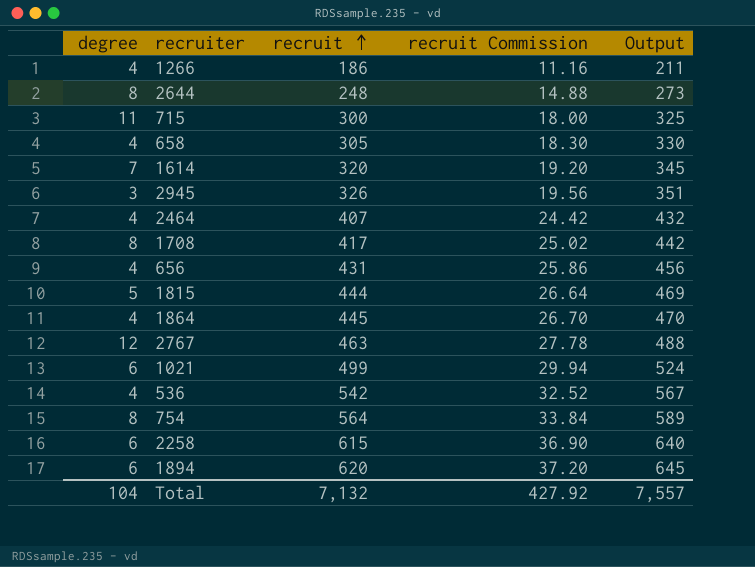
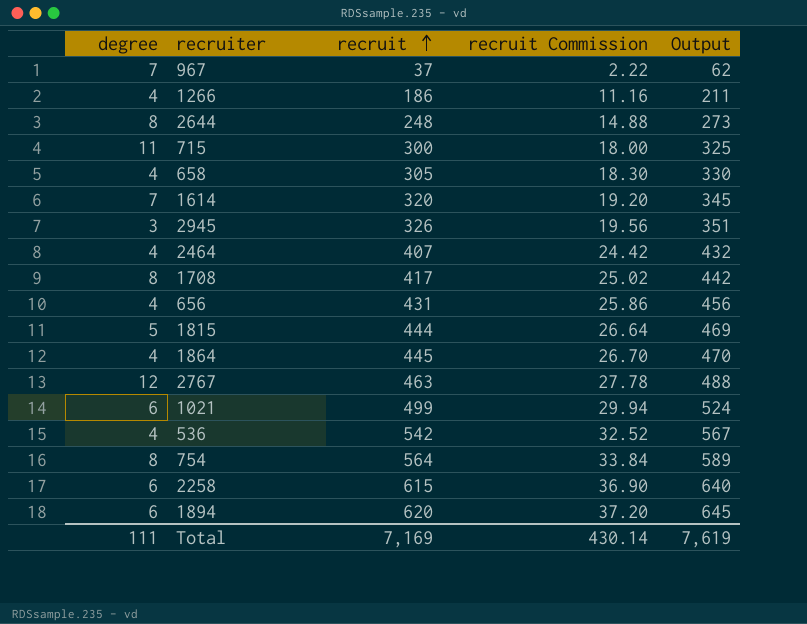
row 967: none -> 7 | 37 | 2.22 | 62
Total | degree: 104 -> 111
Total | recruit: 7,132 -> 7,169
Total | recruit Commission: 427.92 -> 430.14
Total | Output: 7,557 -> 7,619

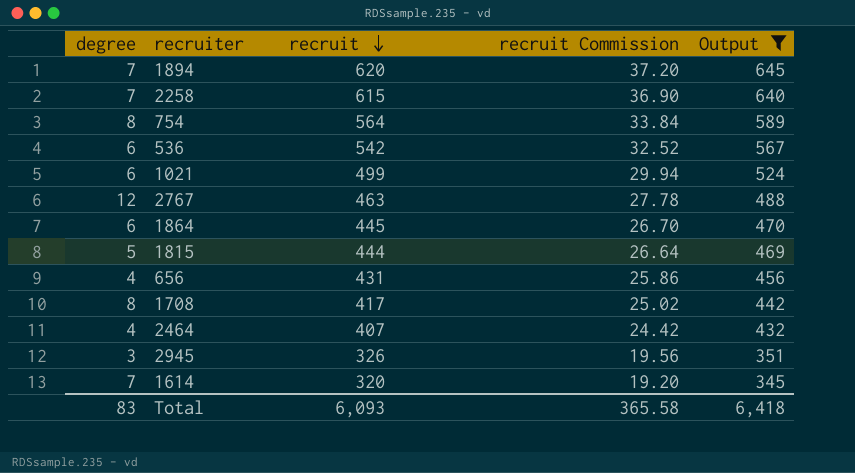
filter: none -> Output >= 345
row order: recruit ascending -> recruit descending
1894 | degree: 6 -> 7
2258 | degree: 6 -> 7
536 | degree: 4 -> 6
1864 | degree: 4 -> 6
Total | degree: 111 -> 83
Total | recruit: 7,169 -> 6,093
Total | recruit Commission: 430.14 -> 365.58
Total | Output: 7,619 -> 6,418

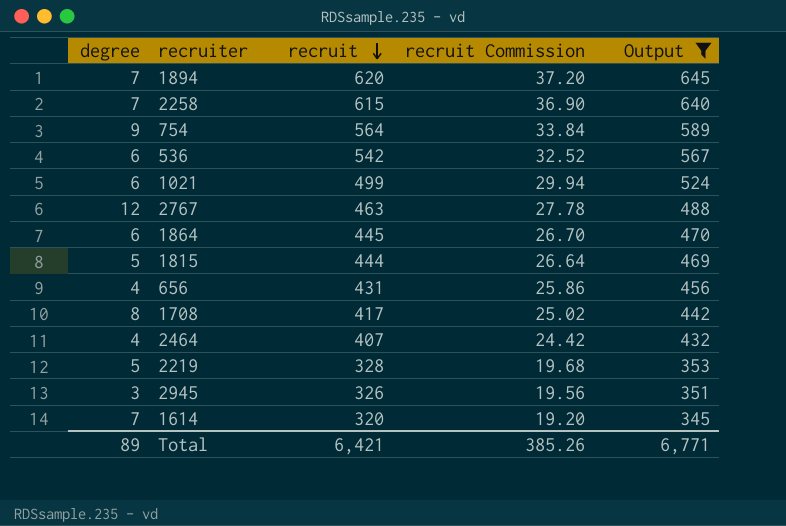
754 | degree: 8 -> 9
row 2219: none -> 5 | 328 | 19.68 | 353
Total | degree: 83 -> 89
Total | recruit: 6,093 -> 6,421
Total | recruit Commission: 365.58 -> 385.26
Total | Output: 6,418 -> 6,771

